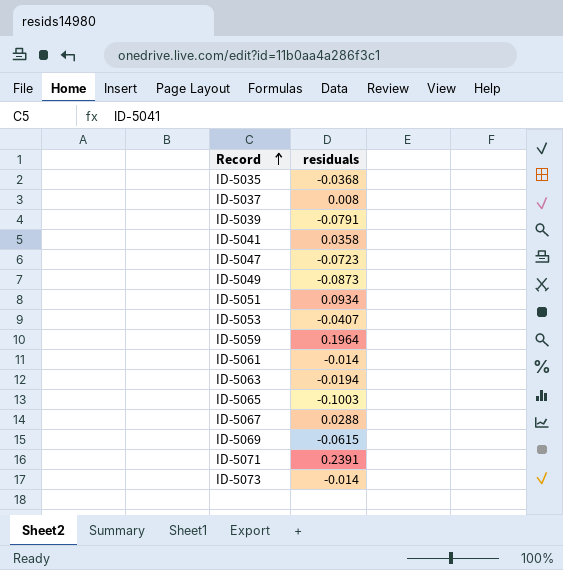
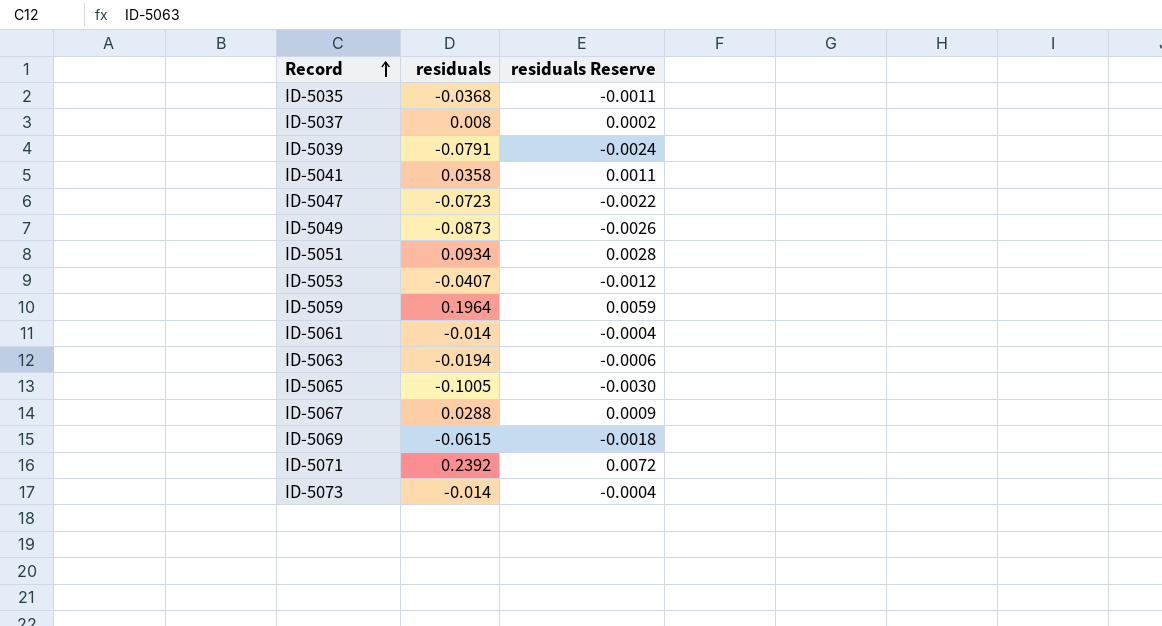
column residuals Reserve | formula: none -> [residuals] * 0.03
ID-5065 | residuals: -0.1003 -> -0.1005
ID-5071 | residuals: 0.2391 -> 0.2392

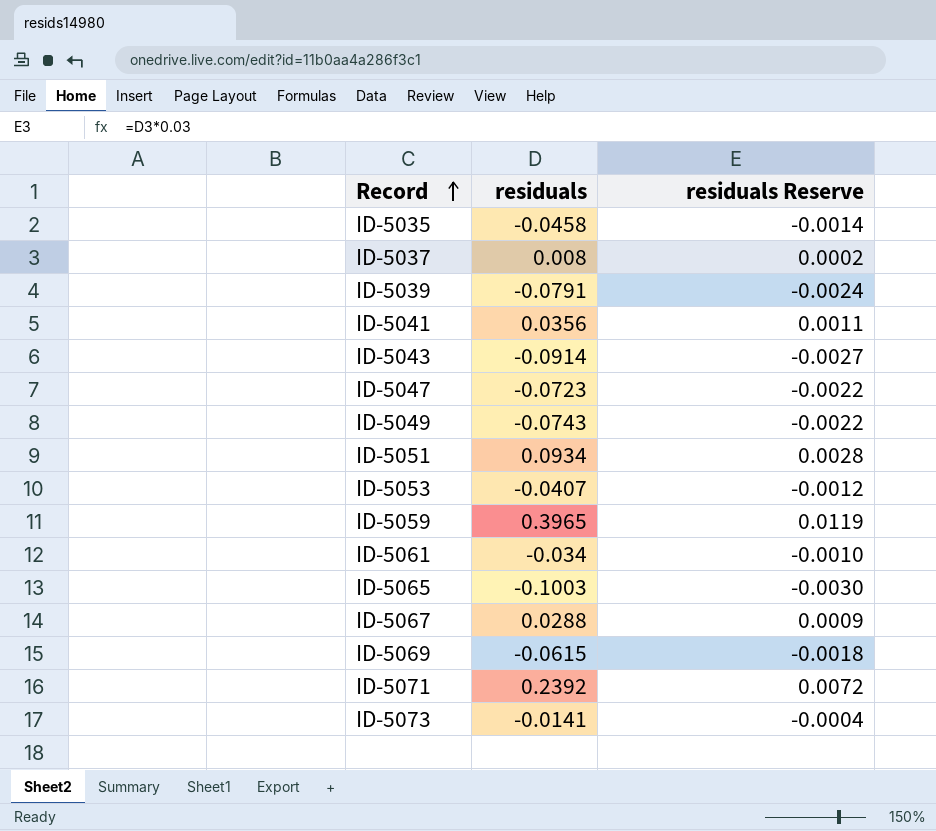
row ID-5063: -0.0194 | -0.0006 -> none
ID-5035 | residuals: -0.0368 -> -0.0458
ID-5035 | residuals Reserve: -0.0011 -> -0.0014
ID-5041 | residuals: 0.0358 -> 0.0356
row ID-5043: none -> -0.0914 | -0.0027
ID-5049 | residuals: -0.0873 -> -0.0743
ID-5049 | residuals Reserve: -0.0026 -> -0.0022
ID-5059 | residuals: 0.1964 -> 0.3965
ID-5059 | residuals Reserve: 0.0059 -> 0.0119
ID-5061 | residuals: -0.014 -> -0.034
ID-5061 | residuals Reserve: -0.0004 -> -0.0010
ID-5065 | residuals: -0.1005 -> -0.1003
ID-5073 | residuals: -0.014 -> -0.0141

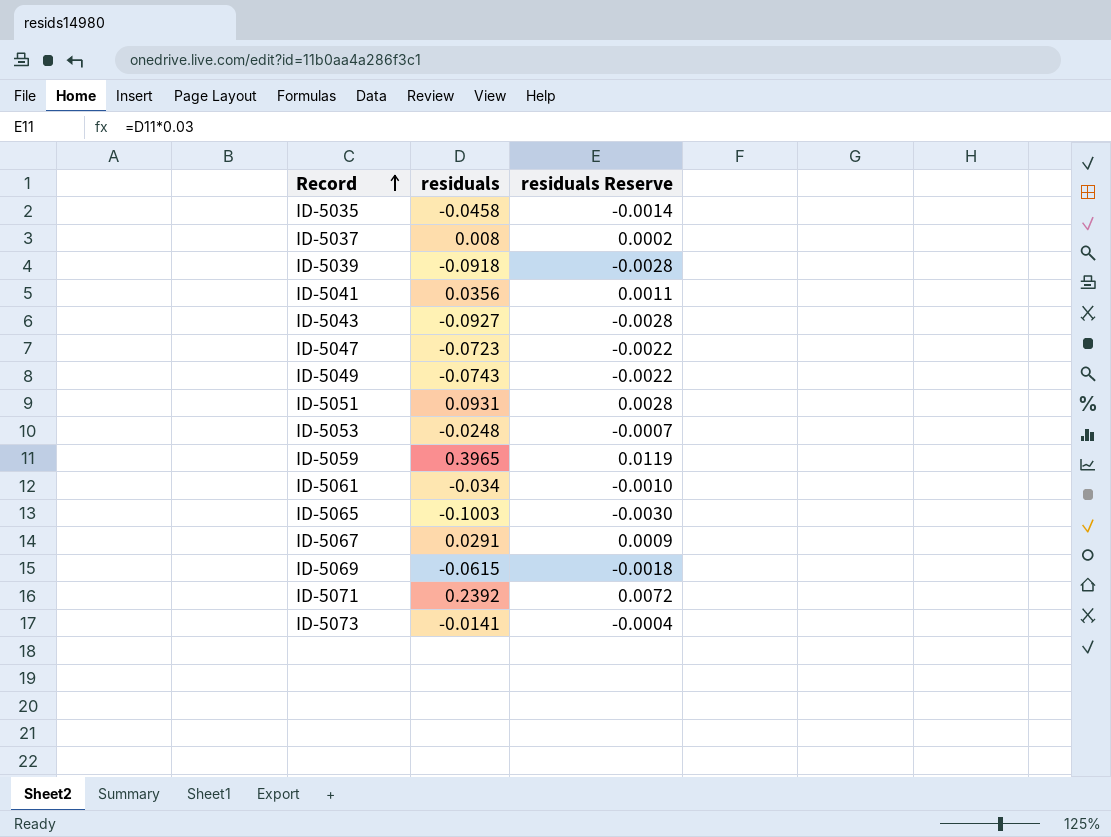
ID-5039 | residuals: -0.0791 -> -0.0918
ID-5039 | residuals Reserve: -0.0024 -> -0.0028
ID-5043 | residuals: -0.0914 -> -0.0927
ID-5043 | residuals Reserve: -0.0027 -> -0.0028
ID-5051 | residuals: 0.0934 -> 0.0931
ID-5053 | residuals: -0.0407 -> -0.0248
ID-5053 | residuals Reserve: -0.0012 -> -0.0007
ID-5067 | residuals: 0.0288 -> 0.0291

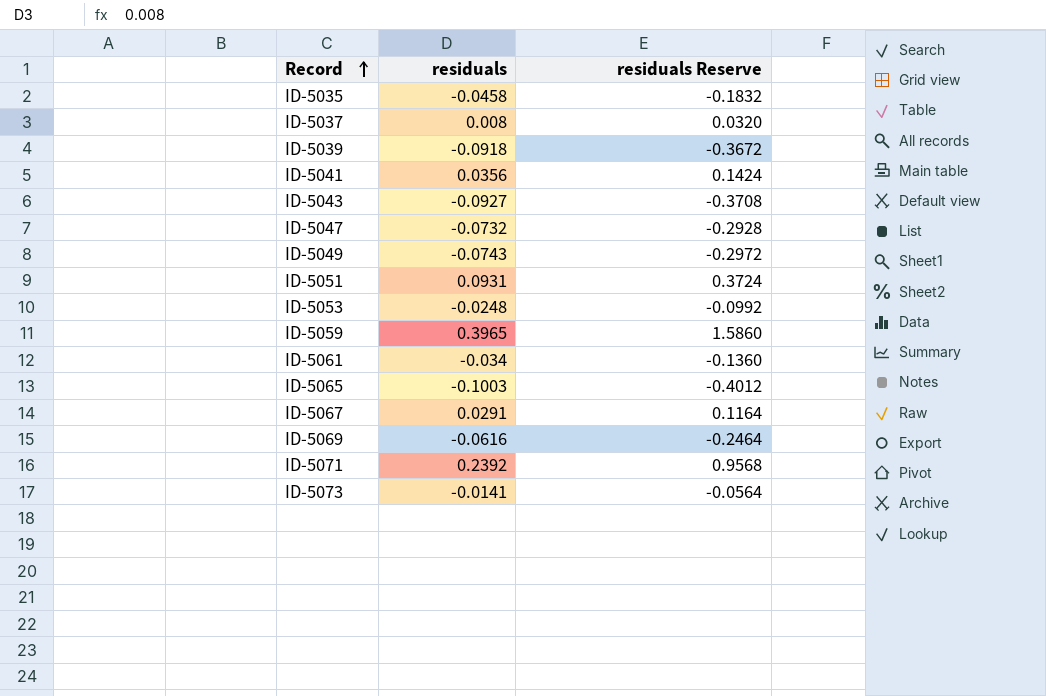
column residuals Reserve | formula: [residuals] * 0.03 -> [residuals] * 4
ID-5047 | residuals: -0.0723 -> -0.0732
ID-5069 | residuals: -0.0615 -> -0.0616

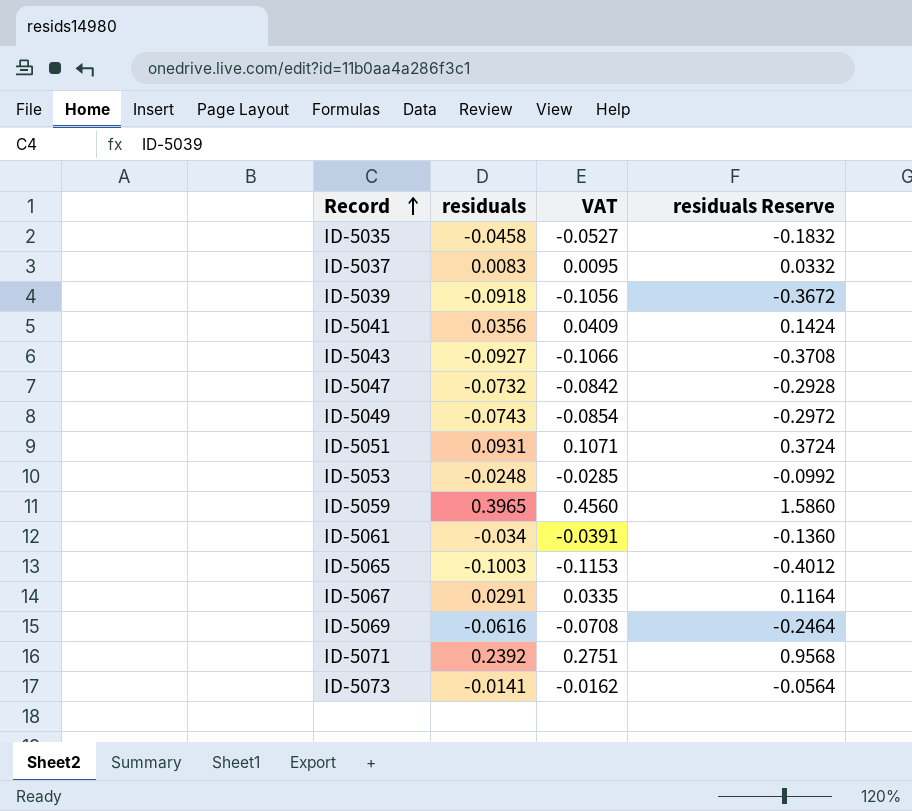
column VAT | formula: none -> [residuals] * 1.15
ID-5037 | residuals: 0.008 -> 0.0083
ID-5037 | residuals Reserve: 0.0320 -> 0.0332

